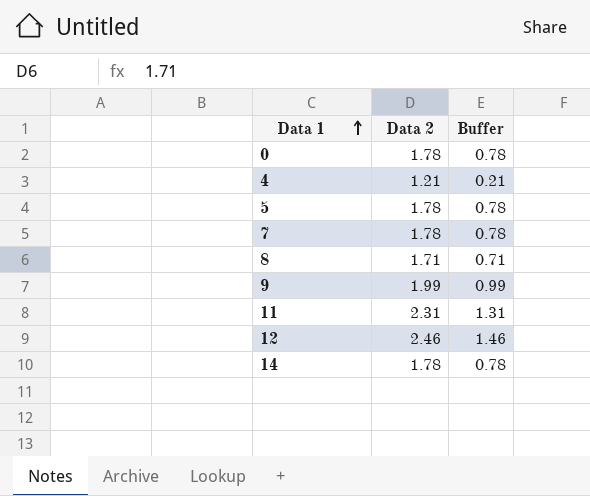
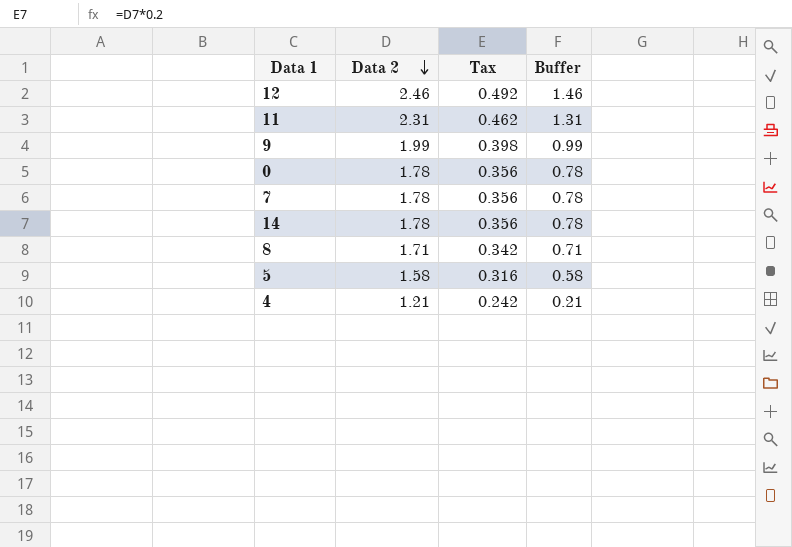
row order: Data 1 ascending -> Data 2 descending
column Tax | formula: none -> [Data 2] * 0.2
5 | Data 2: 1.78 -> 1.58
5 | Buffer: 0.78 -> 0.58

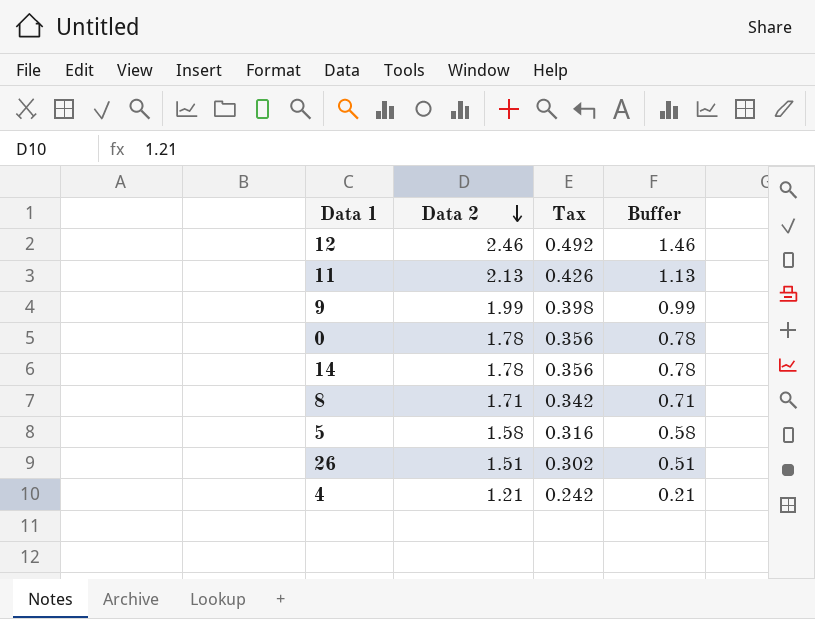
row 7: 1.78 | 0.356 | 0.78 -> none
11 | Data 2: 2.31 -> 2.13
11 | Tax: 0.462 -> 0.426
11 | Buffer: 1.31 -> 1.13
row 26: none -> 1.51 | 0.302 | 0.51

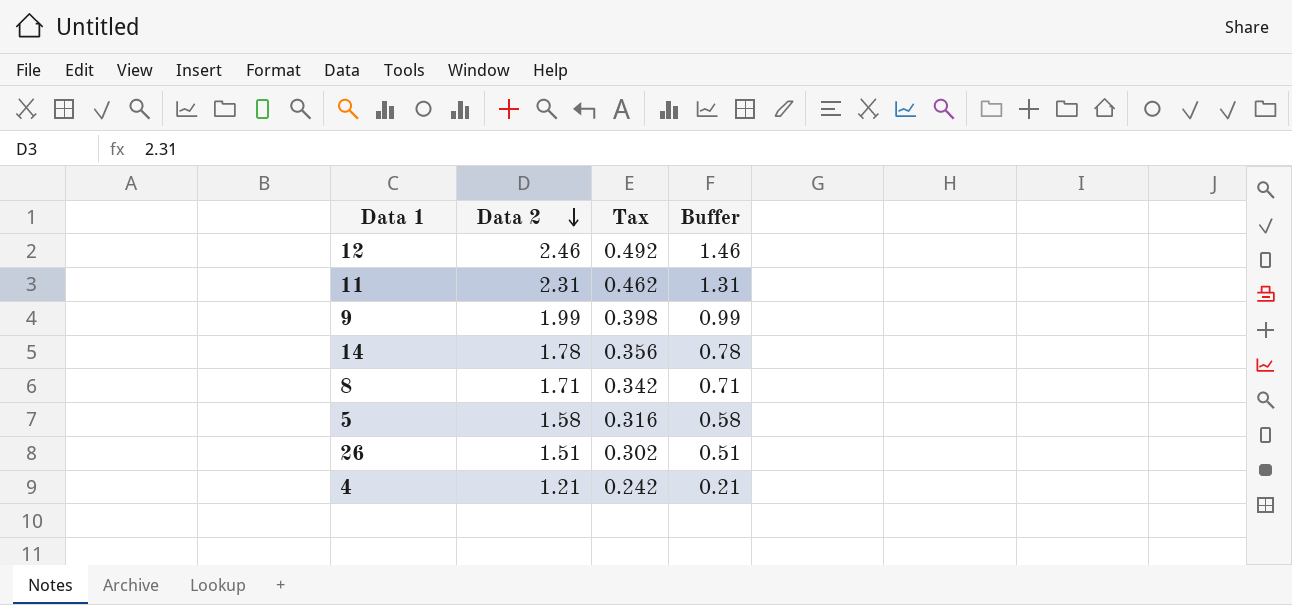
row 0: 1.78 | 0.356 | 0.78 -> none
11 | Data 2: 2.13 -> 2.31
11 | Tax: 0.426 -> 0.462
11 | Buffer: 1.13 -> 1.31

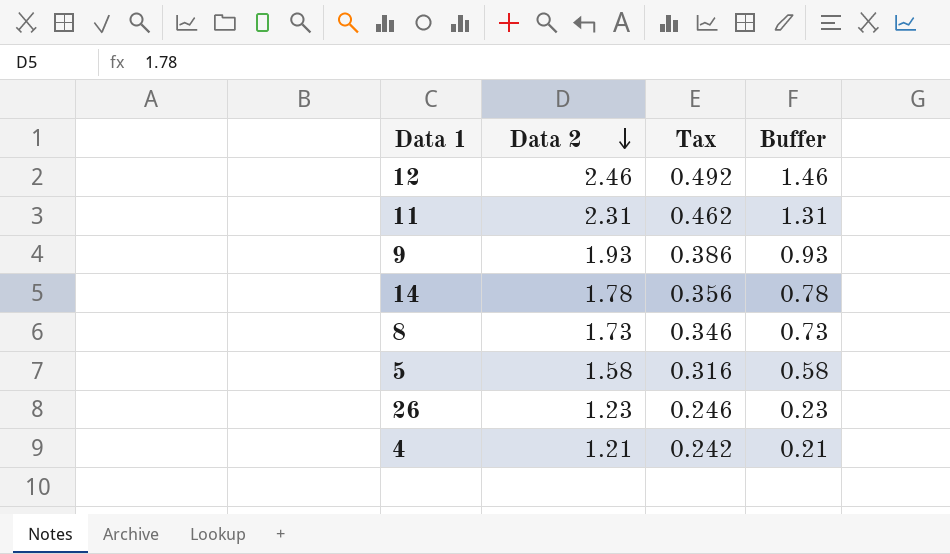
9 | Data 2: 1.99 -> 1.93
9 | Tax: 0.398 -> 0.386
9 | Buffer: 0.99 -> 0.93
8 | Data 2: 1.71 -> 1.73
8 | Tax: 0.342 -> 0.346
8 | Buffer: 0.71 -> 0.73
26 | Data 2: 1.51 -> 1.23
26 | Tax: 0.302 -> 0.246
26 | Buffer: 0.51 -> 0.23

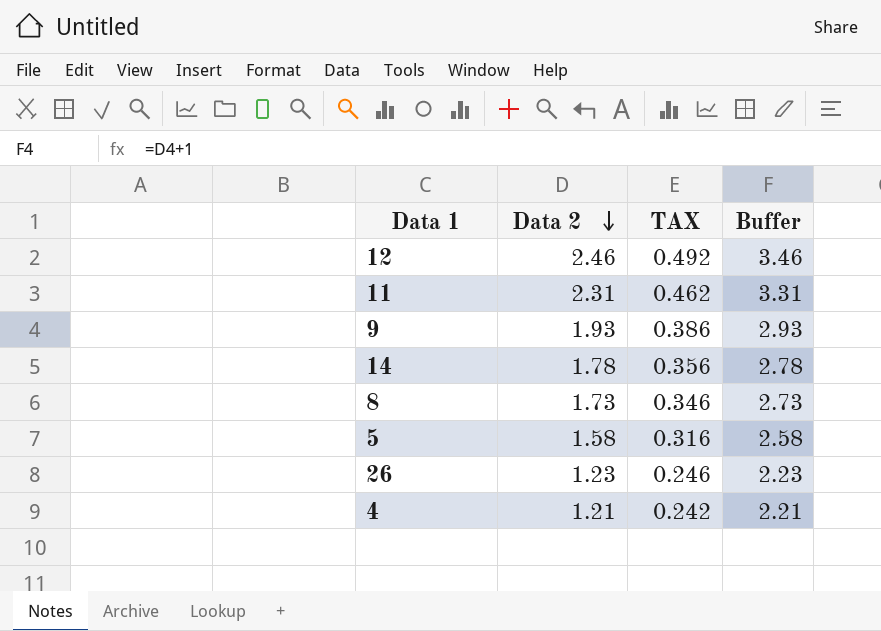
column name: Tax -> TAX
column Buffer | formula: [Data 2] - 1 -> [Data 2] + 1

